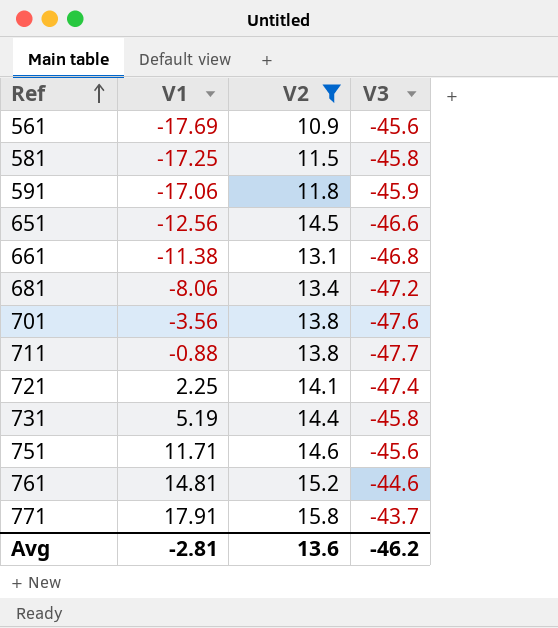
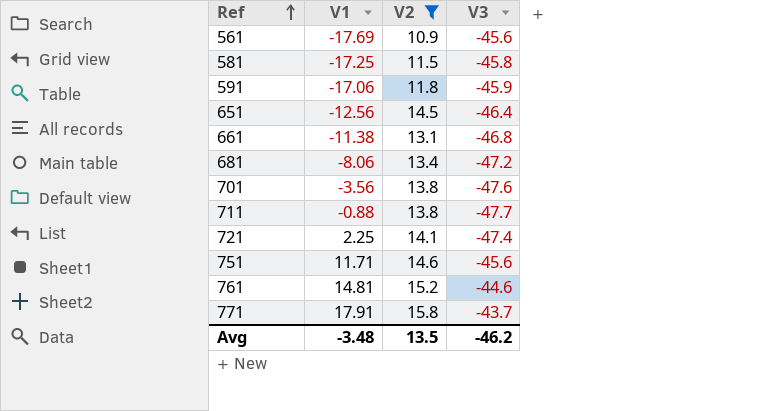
row 731: 5.19 | 14.4 | -45.8 -> none
651 | V3: -46.6 -> -46.4
Avg | V1: -2.81 -> -3.48
Avg | V2: 13.6 -> 13.5

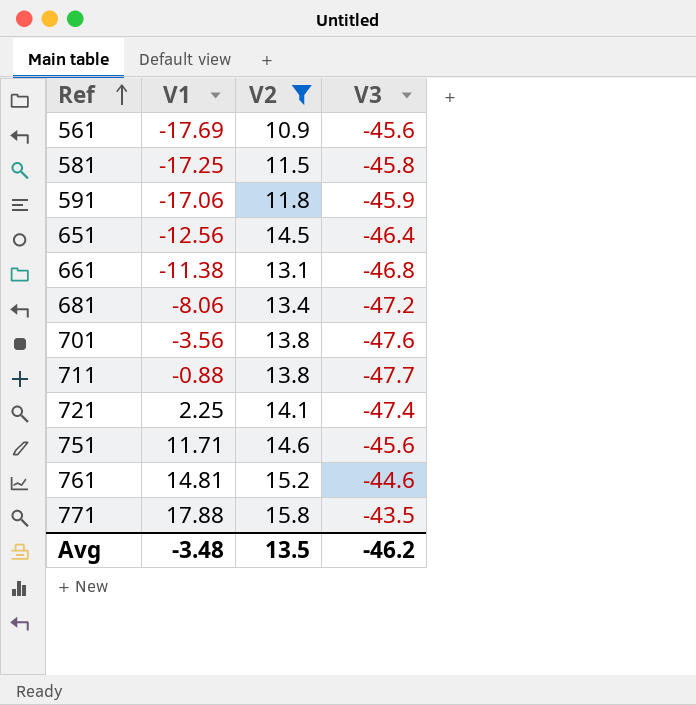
771 | V1: 17.91 -> 17.88
771 | V3: -43.7 -> -43.5

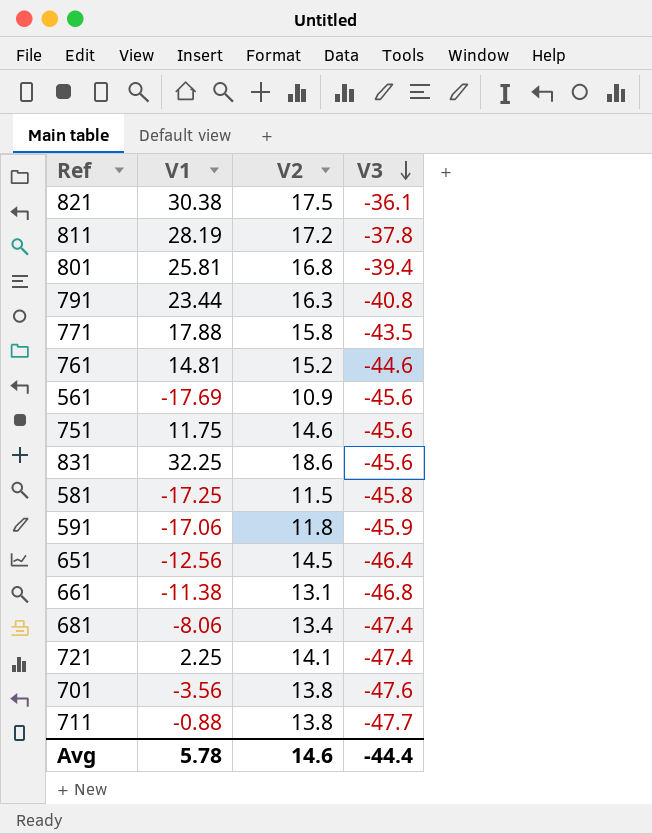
filter: V2 <= 15.8 -> none
row order: Ref ascending -> V3 descending
751 | V1: 11.71 -> 11.75
681 | V3: -47.2 -> -47.4
Avg | V1: -3.48 -> 5.78
Avg | V2: 13.5 -> 14.6
Avg | V3: -46.2 -> -44.4

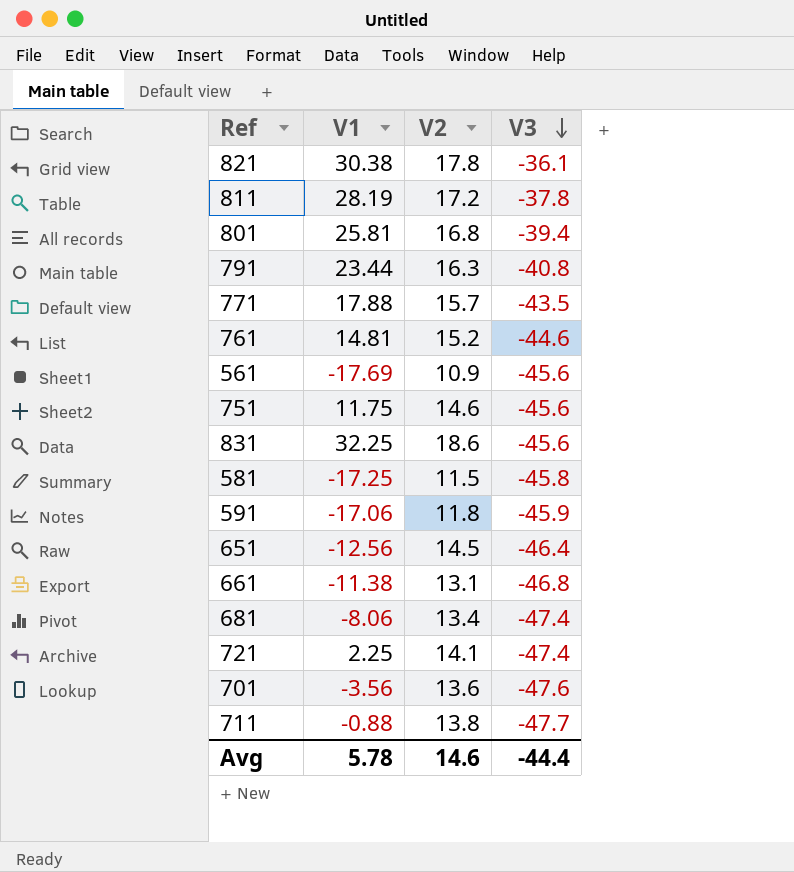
821 | V2: 17.5 -> 17.8
771 | V2: 15.8 -> 15.7
701 | V2: 13.8 -> 13.6

